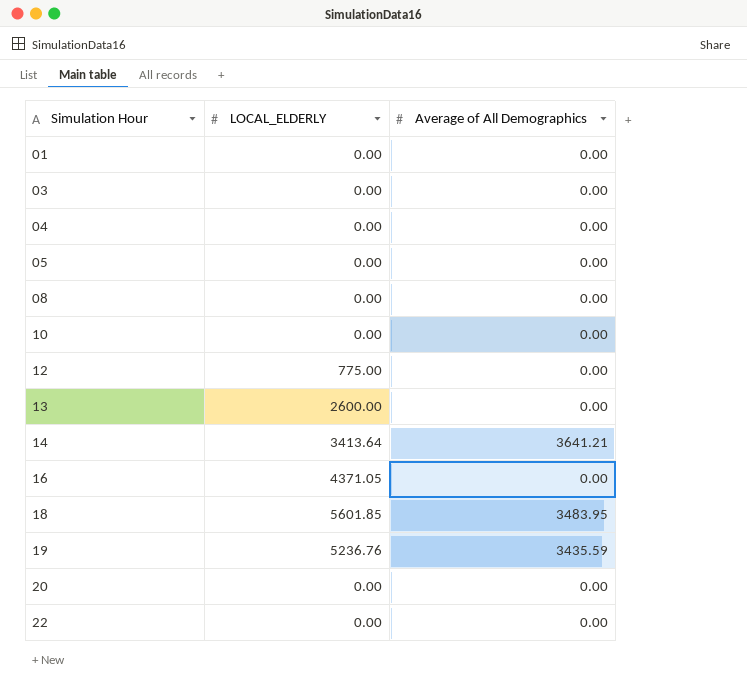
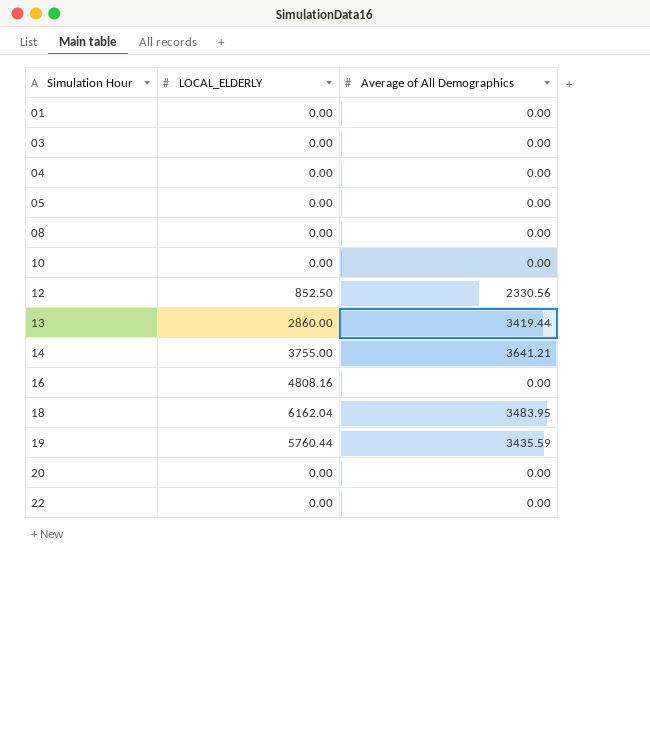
12 | LOCAL_ELDERLY: 775.00 -> 852.50
12 | Average of All Demographics: 0.00 -> 2330.56
13 | LOCAL_ELDERLY: 2600.00 -> 2860.00
13 | Average of All Demographics: 0.00 -> 3419.44
14 | LOCAL_ELDERLY: 3413.64 -> 3755.00
16 | LOCAL_ELDERLY: 4371.05 -> 4808.16
18 | LOCAL_ELDERLY: 5601.85 -> 6162.04
19 | LOCAL_ELDERLY: 5236.76 -> 5760.44

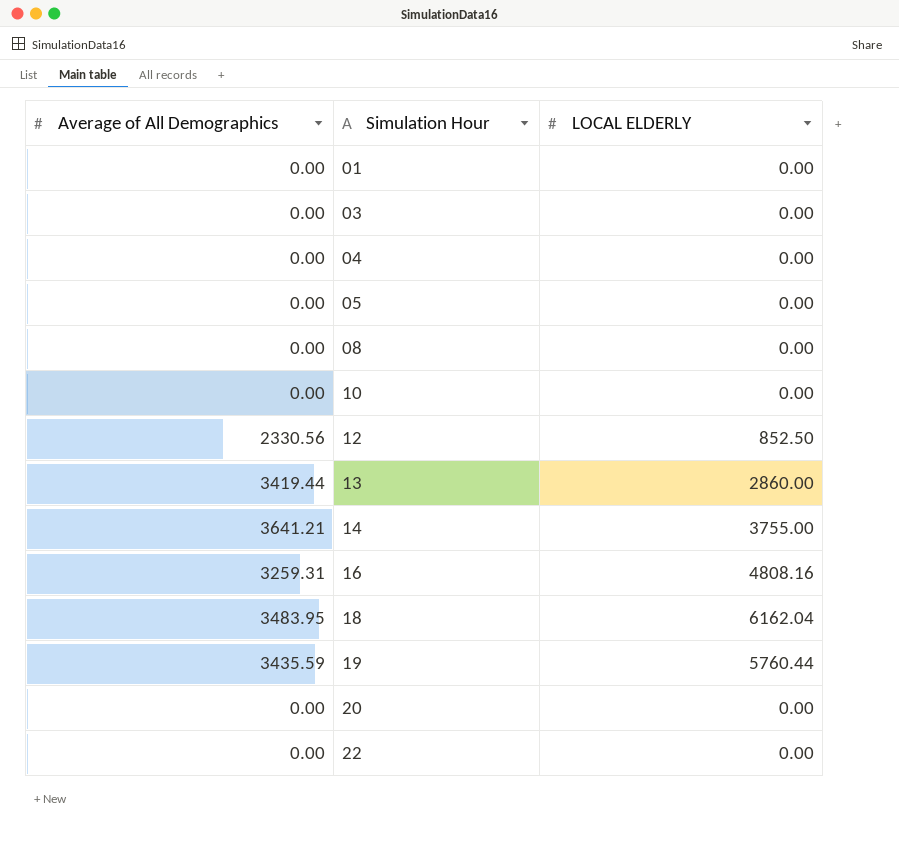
column Average of All Demographics | position: 3 -> 1
column name: LOCAL_ELDERLY -> LOCAL ELDERLY
16 | Average of All Demographics: 0.00 -> 3259.31

